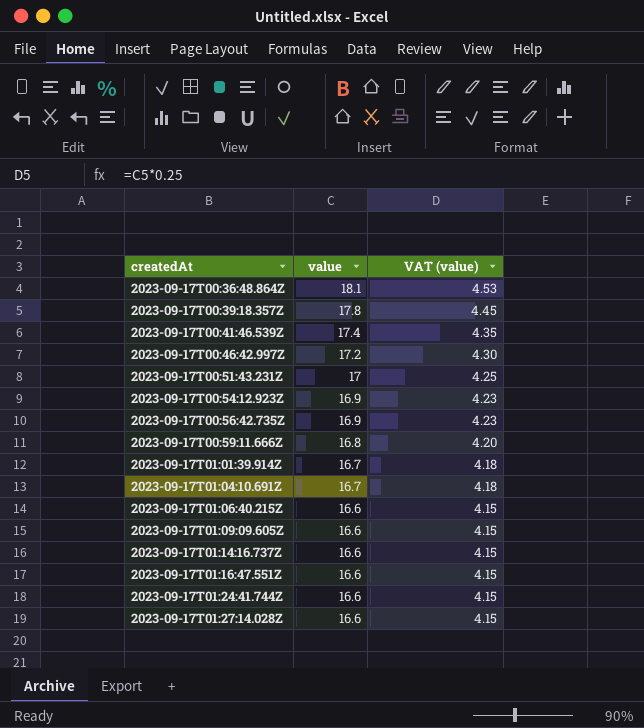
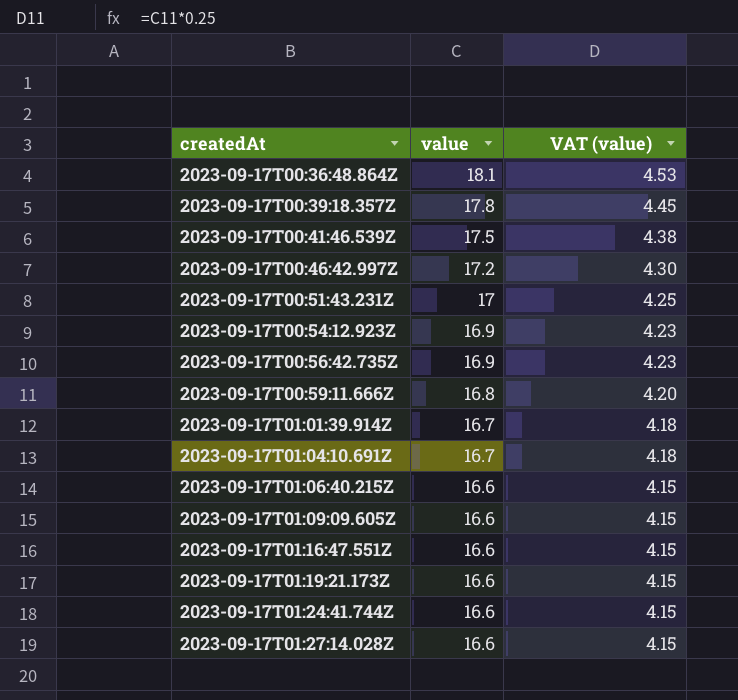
row 2023-09-17T01:14:16.737Z: 16.6 | 4.15 -> none
2023-09-17T00:41:46.539Z | value: 17.4 -> 17.5
2023-09-17T00:41:46.539Z | VAT (value): 4.35 -> 4.38
row 2023-09-17T01:19:21.173Z: none -> 16.6 | 4.15

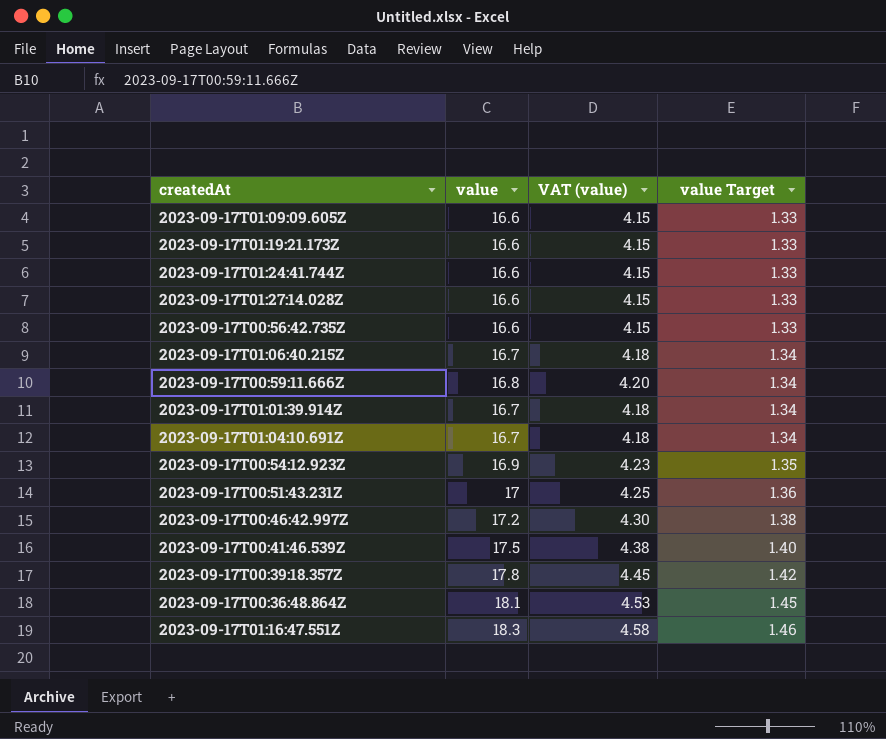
row order: createdAt ascending -> value Target ascending
column value Target | formula: none -> [value] * 0.08
2023-09-17T00:56:42.735Z | value: 16.9 -> 16.6
2023-09-17T00:56:42.735Z | VAT (value): 4.23 -> 4.15
2023-09-17T01:06:40.215Z | value: 16.6 -> 16.7
2023-09-17T01:06:40.215Z | VAT (value): 4.15 -> 4.18
2023-09-17T01:16:47.551Z | value: 16.6 -> 18.3
2023-09-17T01:16:47.551Z | VAT (value): 4.15 -> 4.58

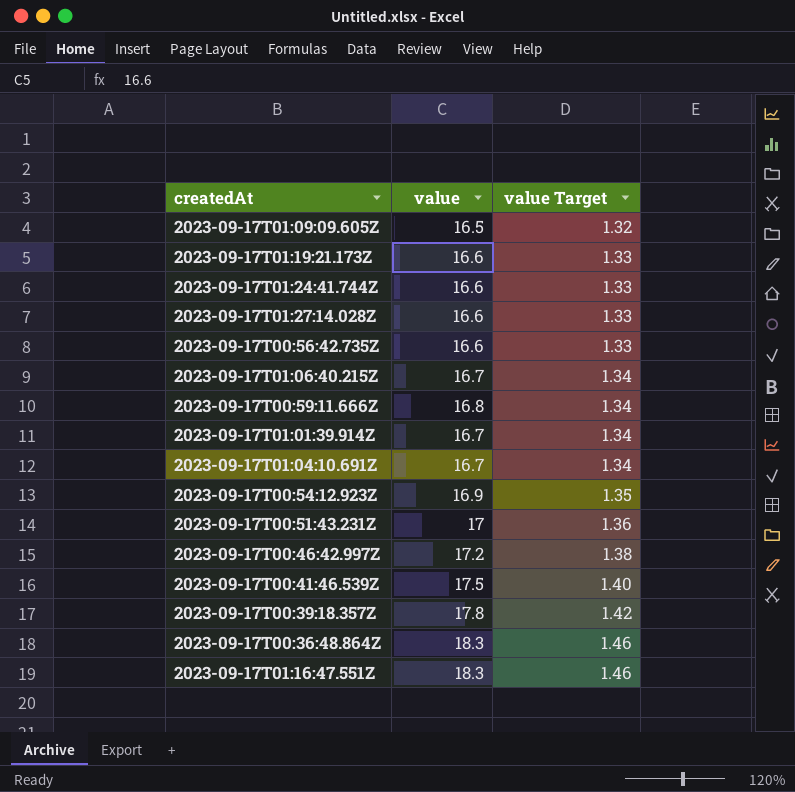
column VAT (value) | formula: [value] * 0.25 -> none
2023-09-17T01:09:09.605Z | value: 16.6 -> 16.5
2023-09-17T01:09:09.605Z | value Target: 1.33 -> 1.32
2023-09-17T00:36:48.864Z | value: 18.1 -> 18.3
2023-09-17T00:36:48.864Z | value Target: 1.45 -> 1.46

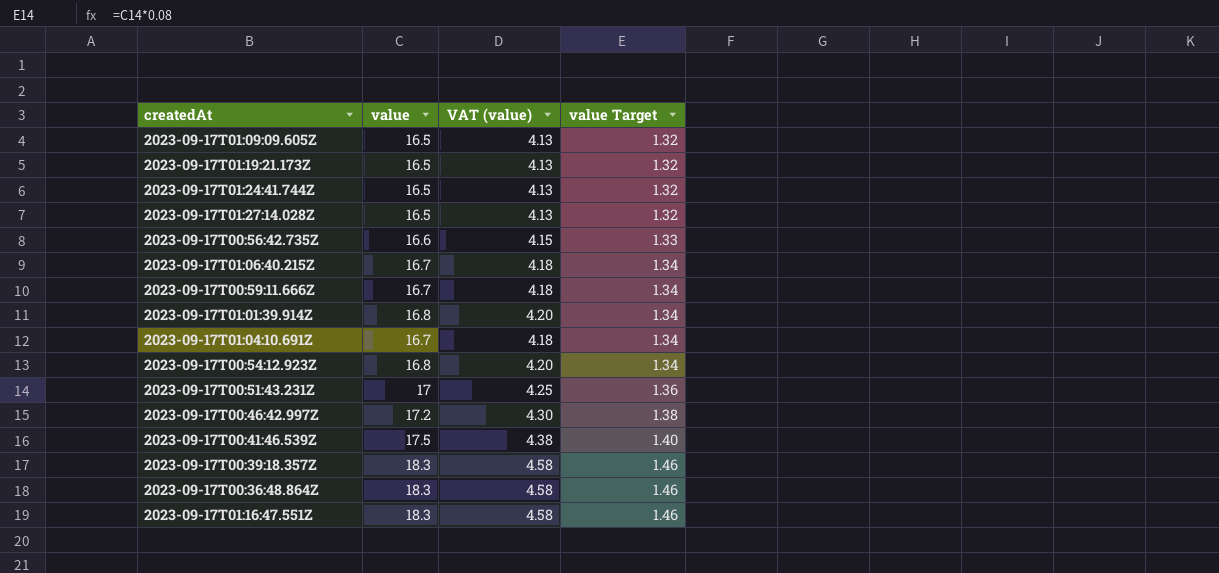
column VAT (value) | formula: none -> [value] * 0.25
2023-09-17T01:19:21.173Z | value: 16.6 -> 16.5
2023-09-17T01:19:21.173Z | value Target: 1.33 -> 1.32
2023-09-17T01:24:41.744Z | value: 16.6 -> 16.5
2023-09-17T01:24:41.744Z | value Target: 1.33 -> 1.32
2023-09-17T01:27:14.028Z | value: 16.6 -> 16.5
2023-09-17T01:27:14.028Z | value Target: 1.33 -> 1.32
2023-09-17T00:59:11.666Z | value: 16.8 -> 16.7
2023-09-17T01:01:39.914Z | value: 16.7 -> 16.8
2023-09-17T00:54:12.923Z | value: 16.9 -> 16.8
2023-09-17T00:54:12.923Z | value Target: 1.35 -> 1.34
2023-09-17T00:39:18.357Z | value: 17.8 -> 18.3
2023-09-17T00:39:18.357Z | value Target: 1.42 -> 1.46

